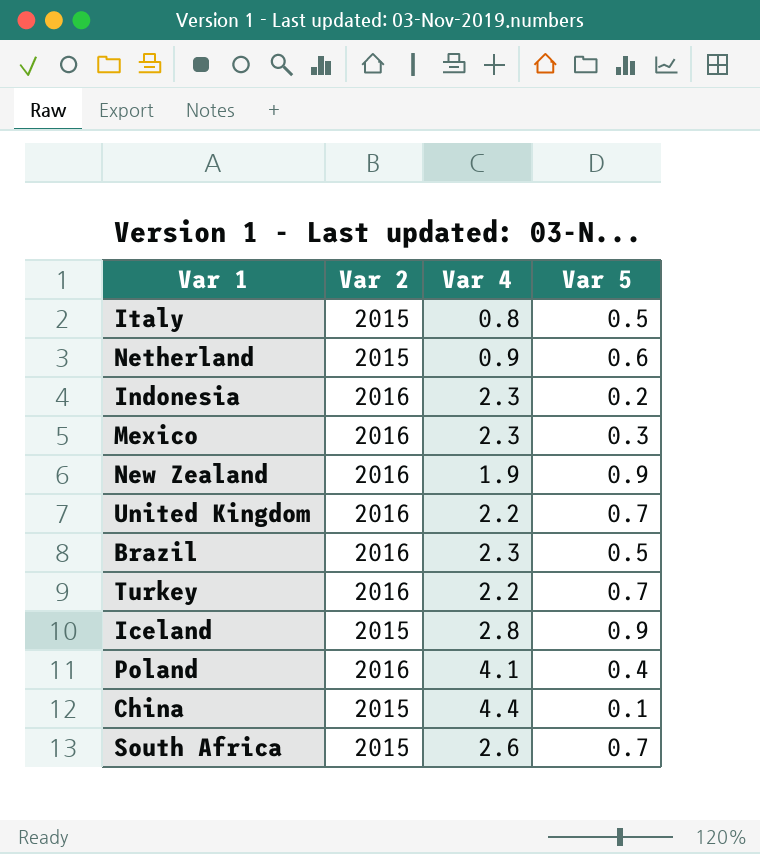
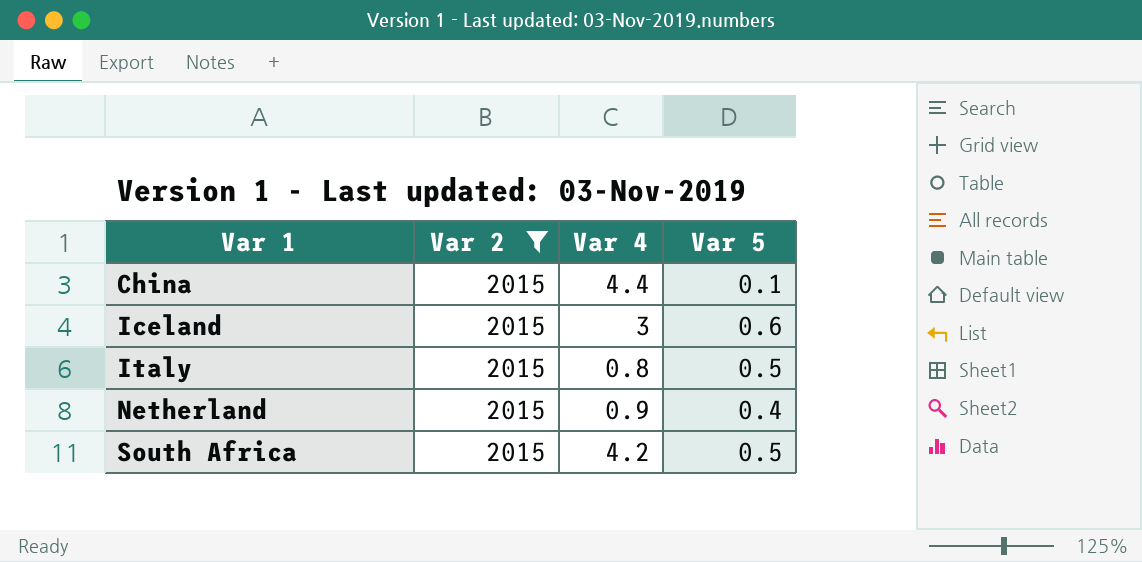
filter: none -> Var 2 = 2015
row order: none -> Var 1 ascending
Iceland | Var 4: 2.8 -> 3
Iceland | Var 5: 0.9 -> 0.6
Netherland | Var 5: 0.6 -> 0.4
South Africa | Var 4: 2.6 -> 4.2
South Africa | Var 5: 0.7 -> 0.5

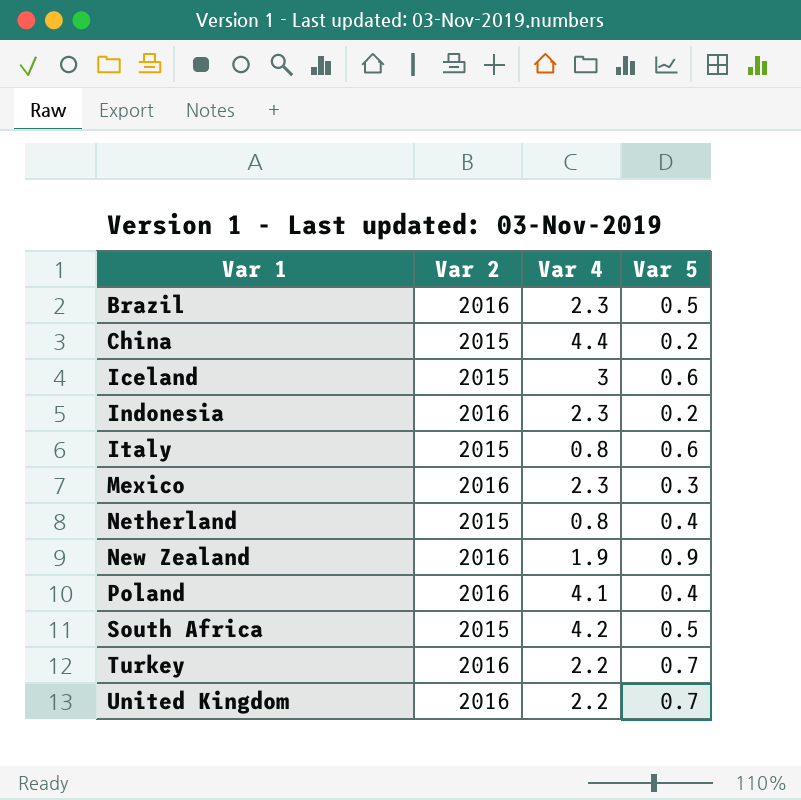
filter: Var 2 = 2015 -> none
China | Var 5: 0.1 -> 0.2
Italy | Var 5: 0.5 -> 0.6
Netherland | Var 4: 0.9 -> 0.8

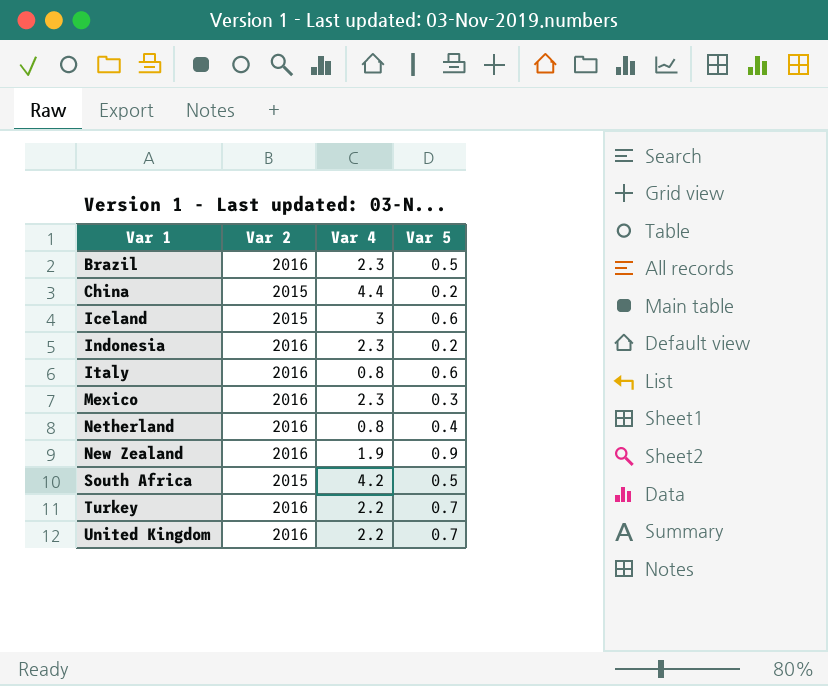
row Poland: 2016 | 4.1 | 0.4 -> none
Italy | Var 2: 2015 -> 2016
Netherland | Var 2: 2015 -> 2016

